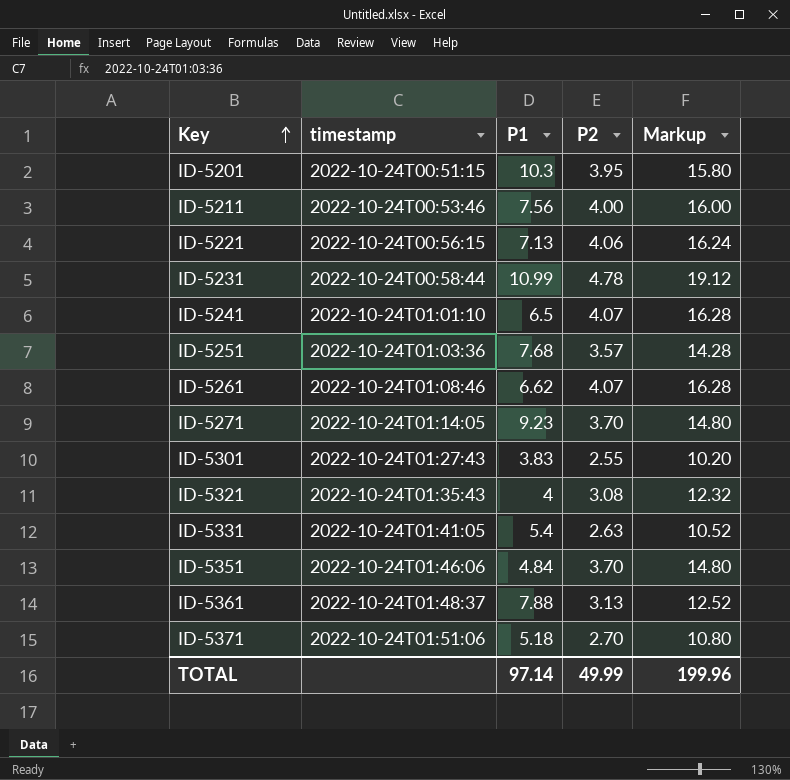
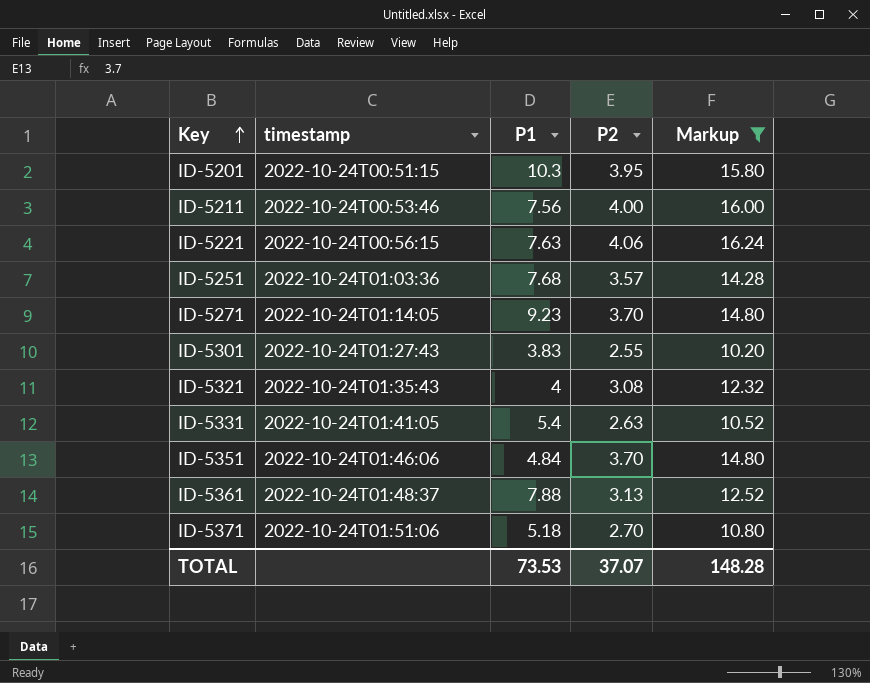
filter: none -> Markup <= 16.24
ID-5221 | P1: 7.13 -> 7.63
TOTAL | P1: 97.14 -> 73.53
TOTAL | P2: 49.99 -> 37.07
TOTAL | Markup: 199.96 -> 148.28

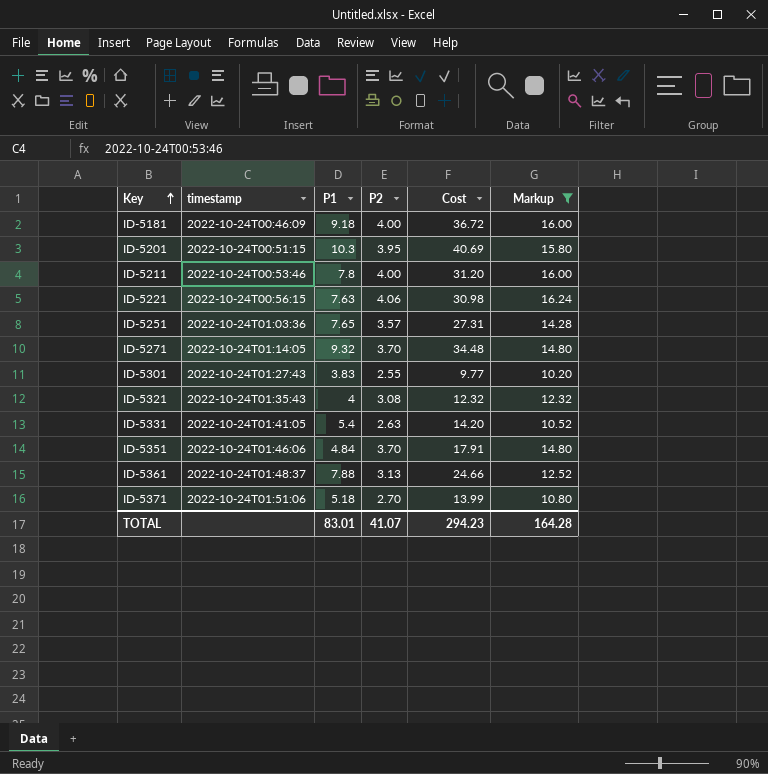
column Cost | formula: none -> [P1] * [P2]
row ID-5181: none -> 2022-10-24T00:46:09 | 9.18 | 4.00 | 36.72 | 16.00
ID-5211 | P1: 7.56 -> 7.8
ID-5251 | P1: 7.68 -> 7.65
ID-5271 | P1: 9.23 -> 9.32
TOTAL | P1: 73.53 -> 83.01
TOTAL | P2: 37.07 -> 41.07
TOTAL | Markup: 148.28 -> 164.28

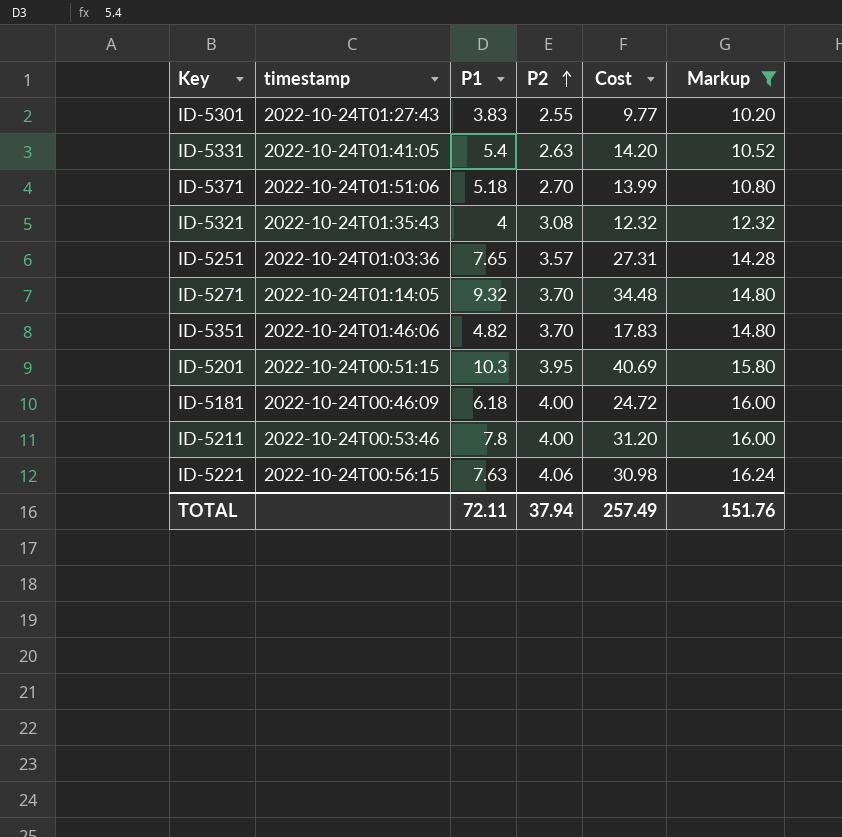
row order: Key ascending -> P2 ascending
row ID-5361: 2022-10-24T01:48:37 | 7.88 | 3.13 | 24.66 | 12.52 -> none
ID-5351 | P1: 4.84 -> 4.82
ID-5351 | Cost: 17.91 -> 17.83
ID-5181 | P1: 9.18 -> 6.18
ID-5181 | Cost: 36.72 -> 24.72
TOTAL | P1: 83.01 -> 72.11
TOTAL | P2: 41.07 -> 37.94
TOTAL | Cost: 294.23 -> 257.49
TOTAL | Markup: 164.28 -> 151.76

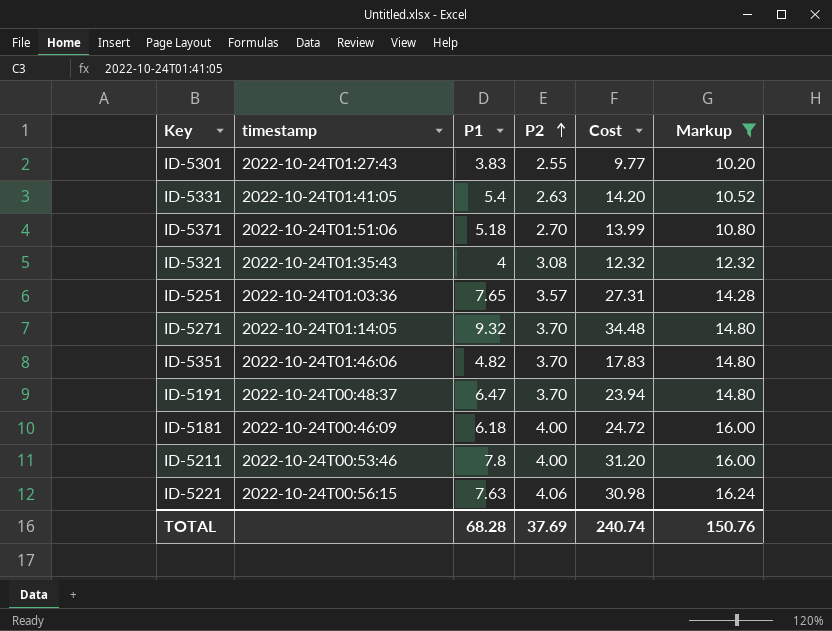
row ID-5201: 2022-10-24T00:51:15 | 10.3 | 3.95 | 40.69 | 15.80 -> none
row ID-5191: none -> 2022-10-24T00:48:37 | 6.47 | 3.70 | 23.94 | 14.80
TOTAL | P1: 72.11 -> 68.28
TOTAL | P2: 37.94 -> 37.69
TOTAL | Cost: 257.49 -> 240.74
TOTAL | Markup: 151.76 -> 150.76

